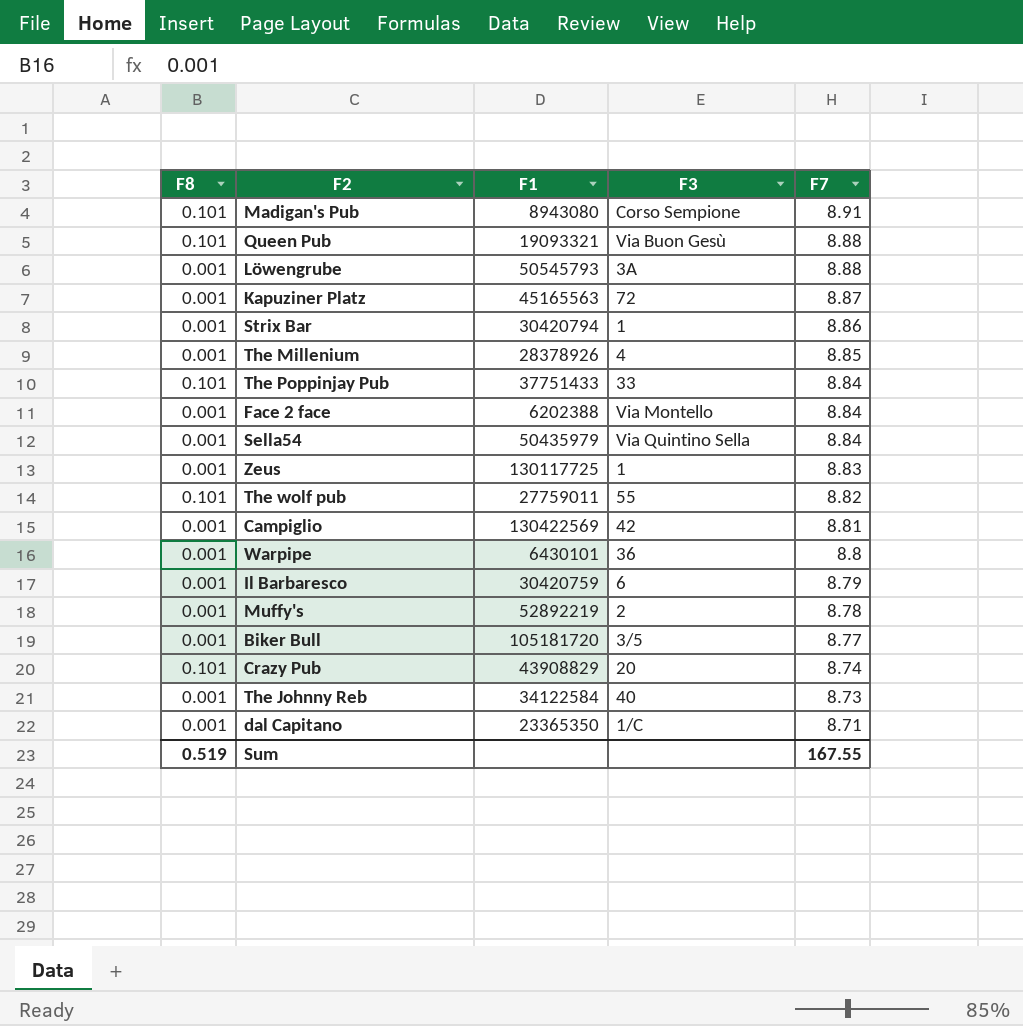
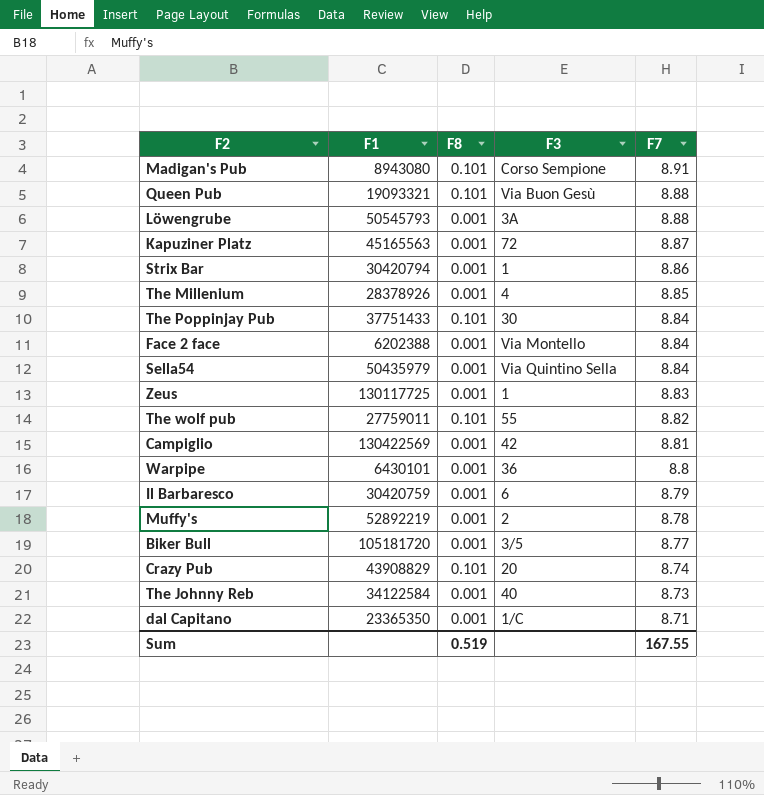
column F8 | position: 1 -> 3
The Poppinjay Pub | F3: 33 -> 30

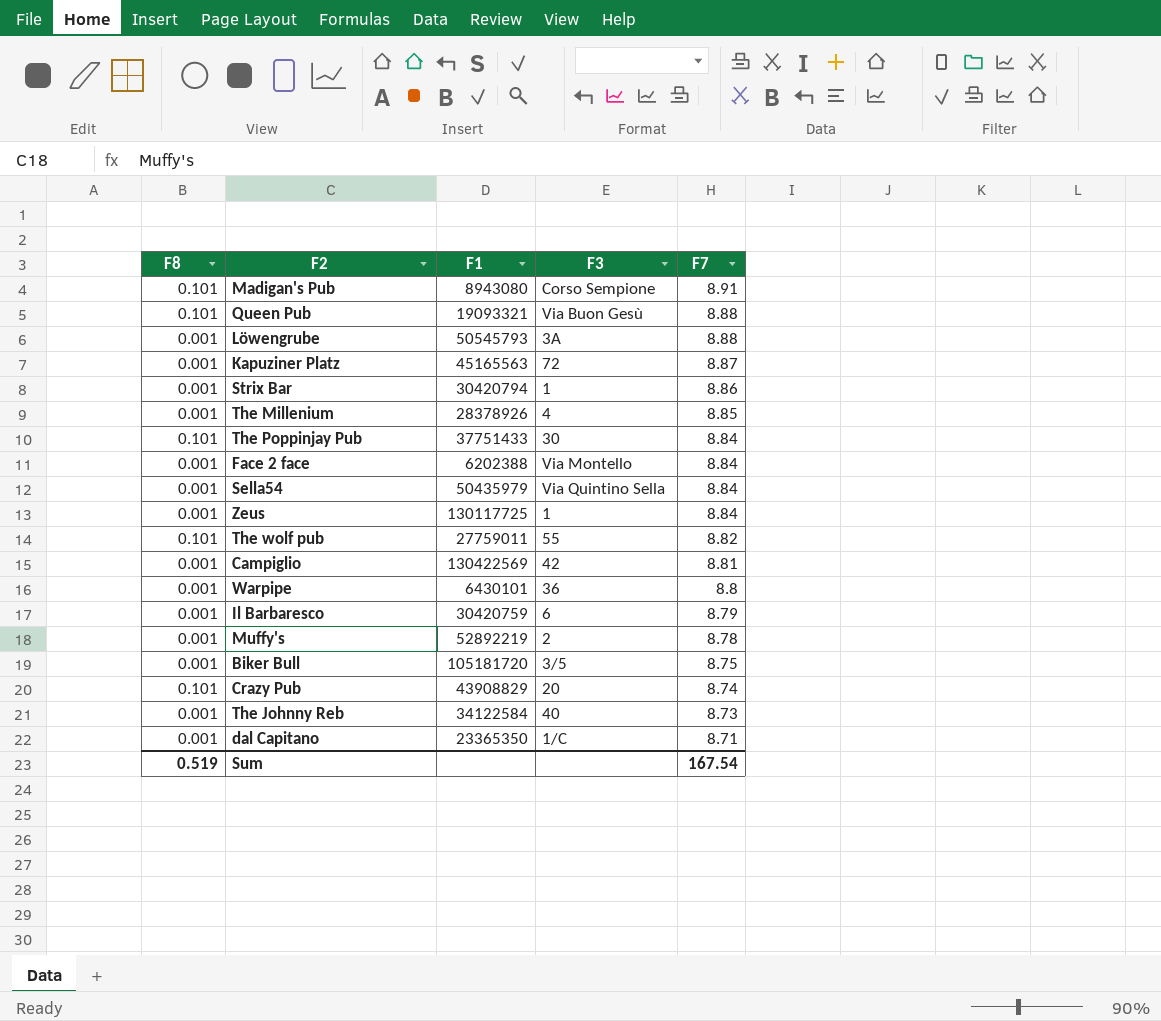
column F8 | position: 3 -> 1
Zeus | F7: 8.83 -> 8.84
Biker Bull | F7: 8.77 -> 8.75
Sum | F7: 167.55 -> 167.54

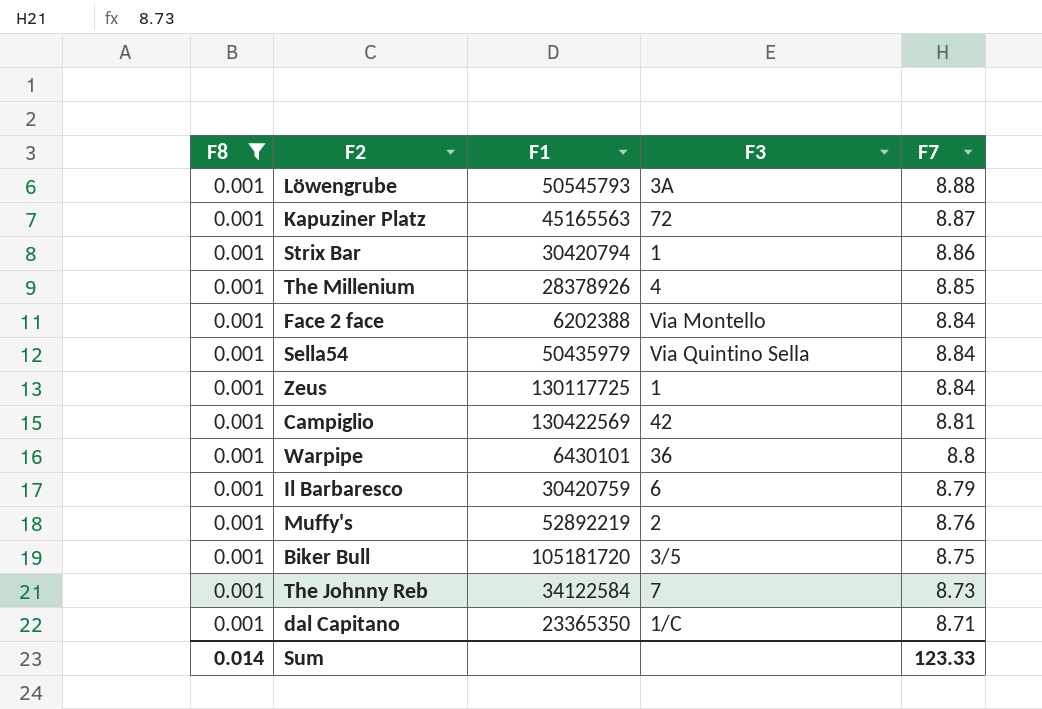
filter: none -> F8 = 0.001
Muffy's | F7: 8.78 -> 8.76
The Johnny Reb | F3: 40 -> 7
Sum | F8: 0.519 -> 0.014
Sum | F7: 167.54 -> 123.33

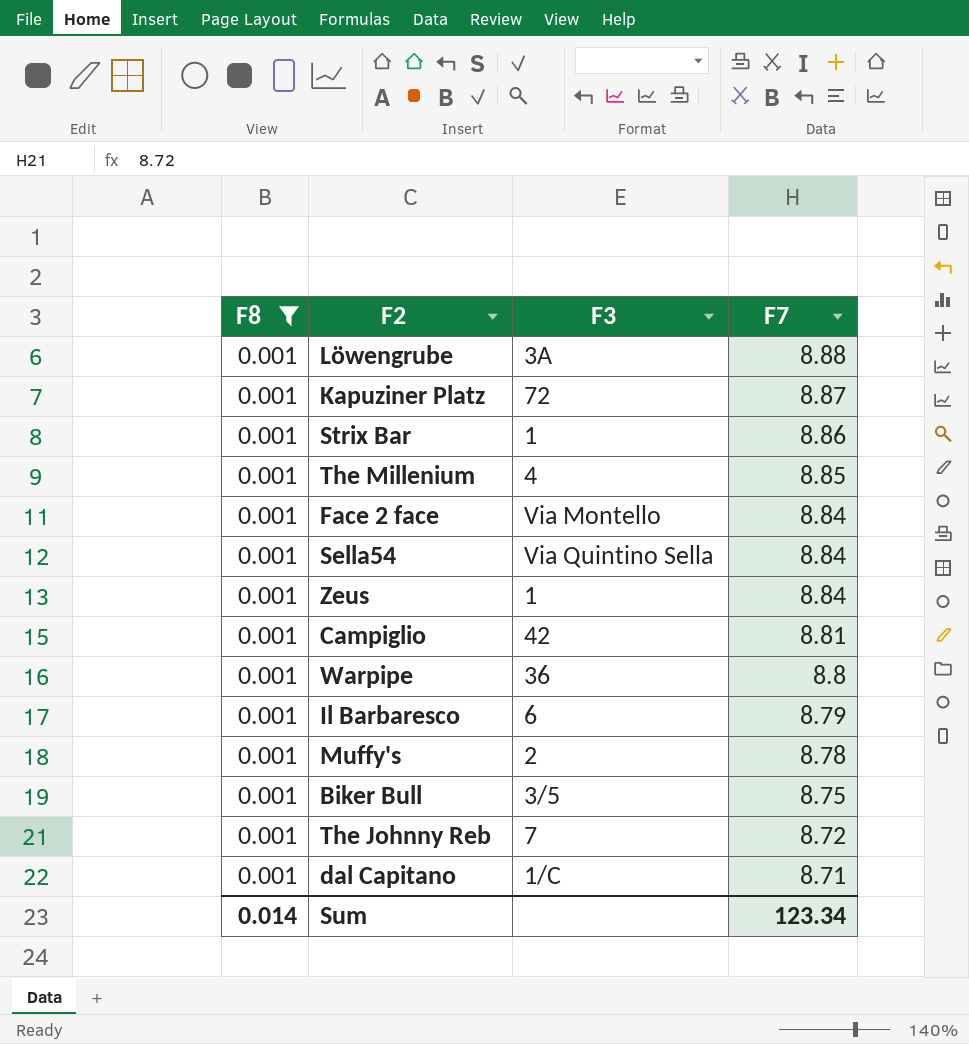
column F1 | position: 3 -> none
Muffy's | F7: 8.76 -> 8.78
The Johnny Reb | F7: 8.73 -> 8.72
Sum | F7: 123.33 -> 123.34

